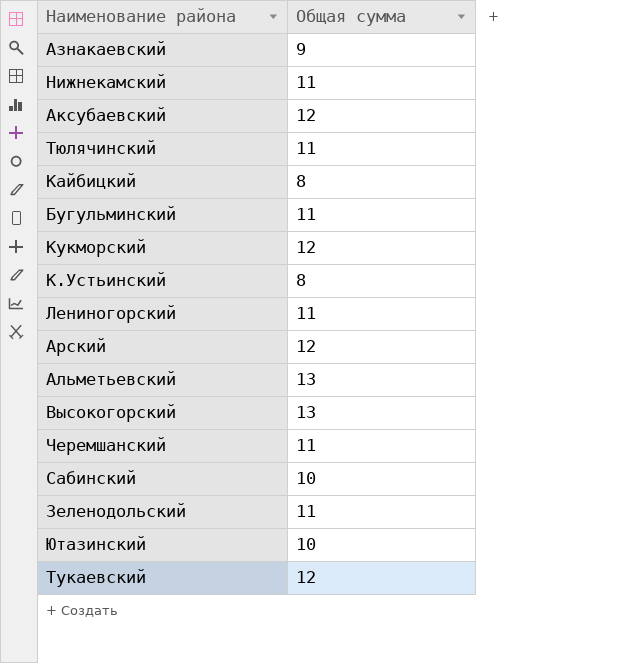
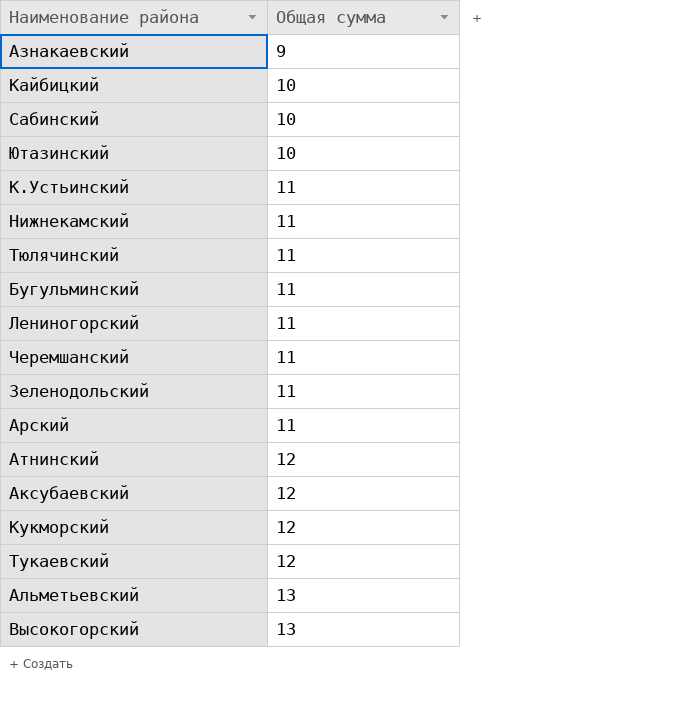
row order: none -> Общая сумма ascending
Кайбицкий | Общая сумма: 8 -> 10
К.Устьинский | Общая сумма: 8 -> 11
Арский | Общая сумма: 12 -> 11
row Атнинский: none -> 12

